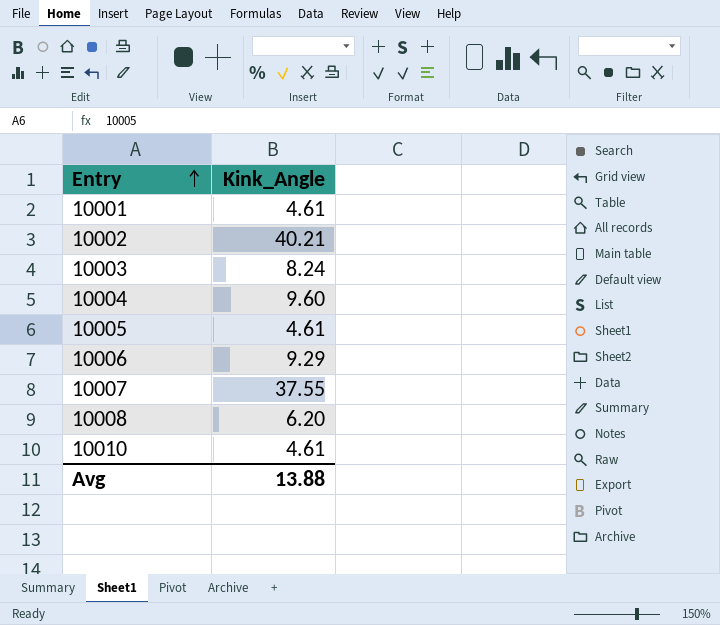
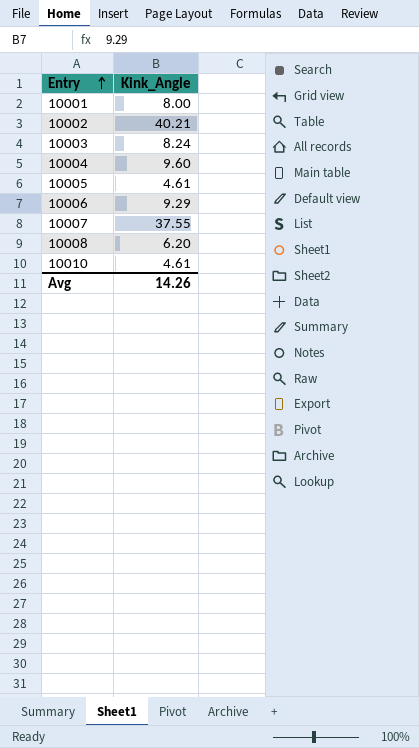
10001 | Kink_Angle: 4.61 -> 8.00
Avg | Kink_Angle: 13.88 -> 14.26

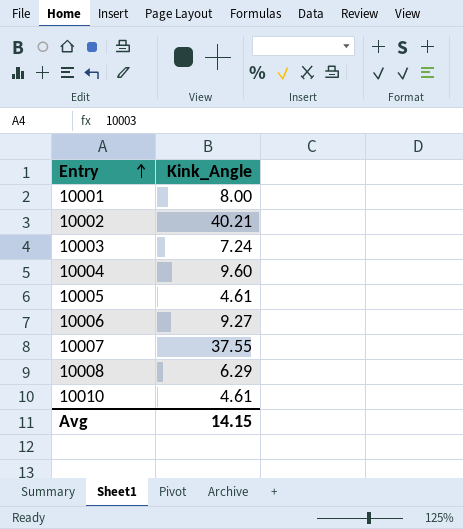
10003 | Kink_Angle: 8.24 -> 7.24
10006 | Kink_Angle: 9.29 -> 9.27
10008 | Kink_Angle: 6.20 -> 6.29
Avg | Kink_Angle: 14.26 -> 14.15

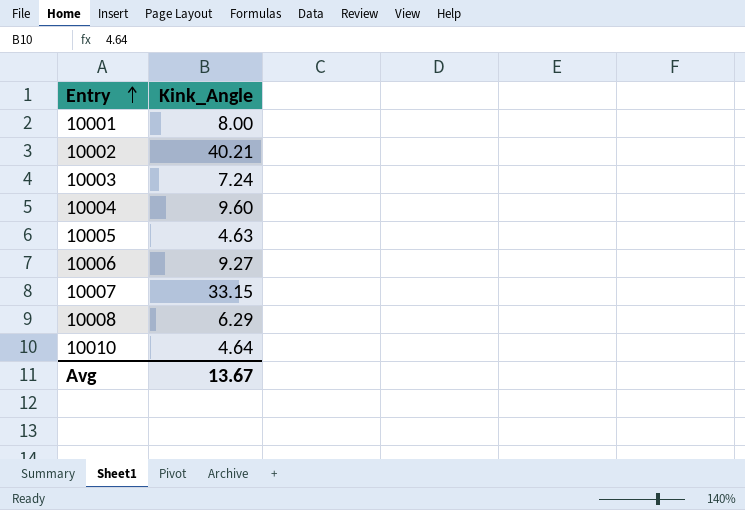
10005 | Kink_Angle: 4.61 -> 4.63
10007 | Kink_Angle: 37.55 -> 33.15
10010 | Kink_Angle: 4.61 -> 4.64
Avg | Kink_Angle: 14.15 -> 13.67

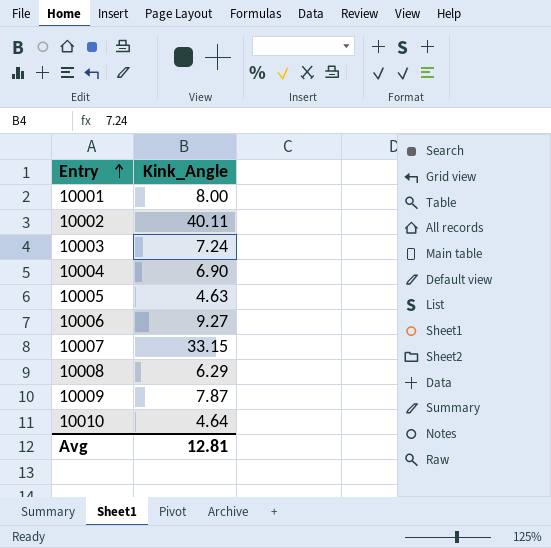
10002 | Kink_Angle: 40.21 -> 40.11
10004 | Kink_Angle: 9.60 -> 6.90
row 10009: none -> 7.87
Avg | Kink_Angle: 13.67 -> 12.81

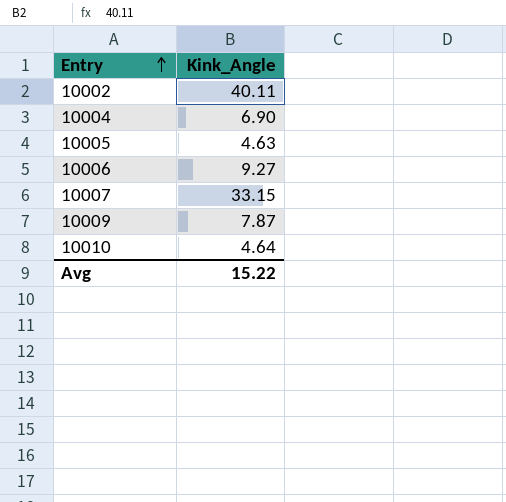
row 10001: 8.00 -> none
row 10003: 7.24 -> none
row 10008: 6.29 -> none
Avg | Kink_Angle: 12.81 -> 15.22

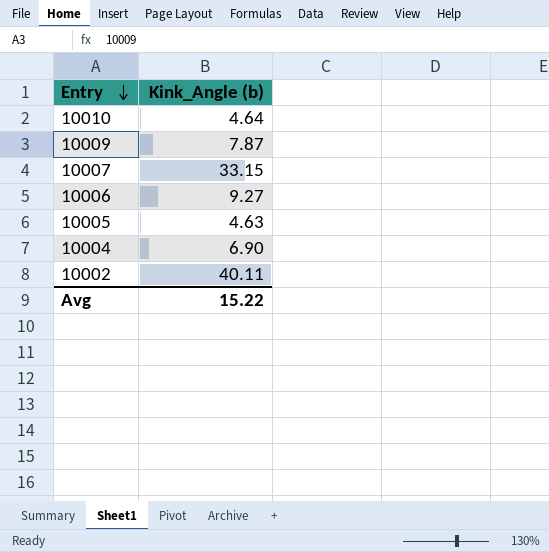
row order: Entry ascending -> Entry descending
column name: Kink_Angle -> Kink_Angle (b)

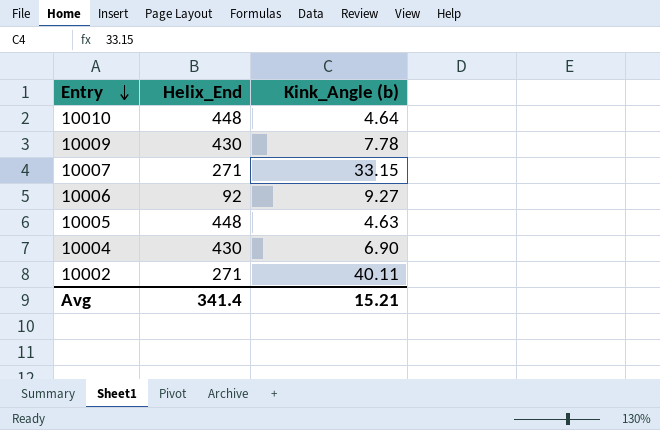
column Helix_End | position: none -> 2
10009 | Kink_Angle (b): 7.87 -> 7.78
Avg | Kink_Angle (b): 15.22 -> 15.21

